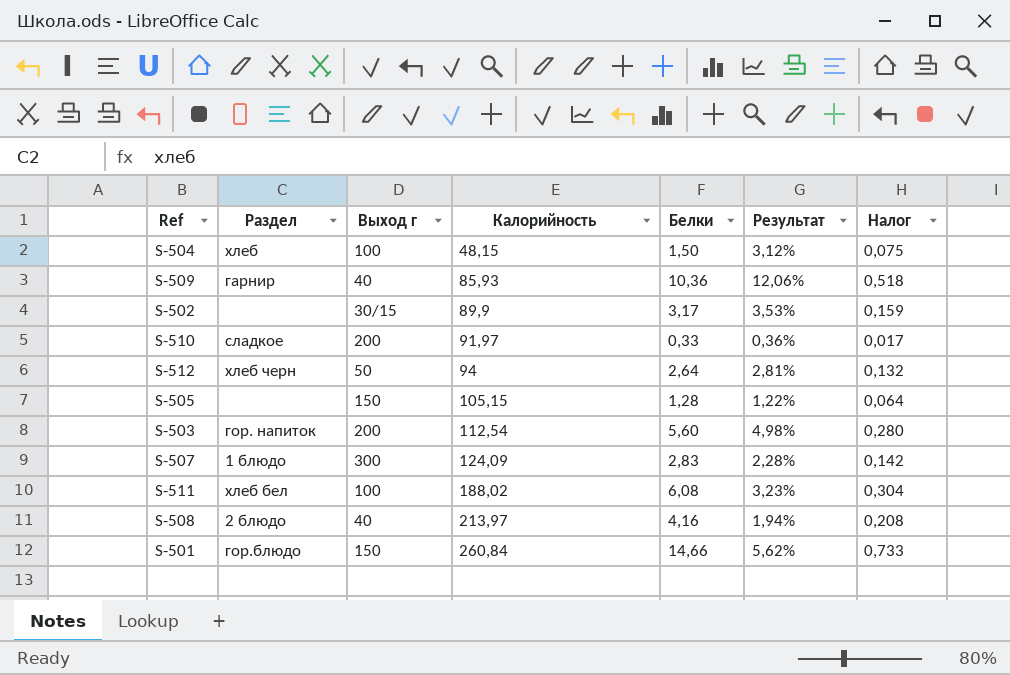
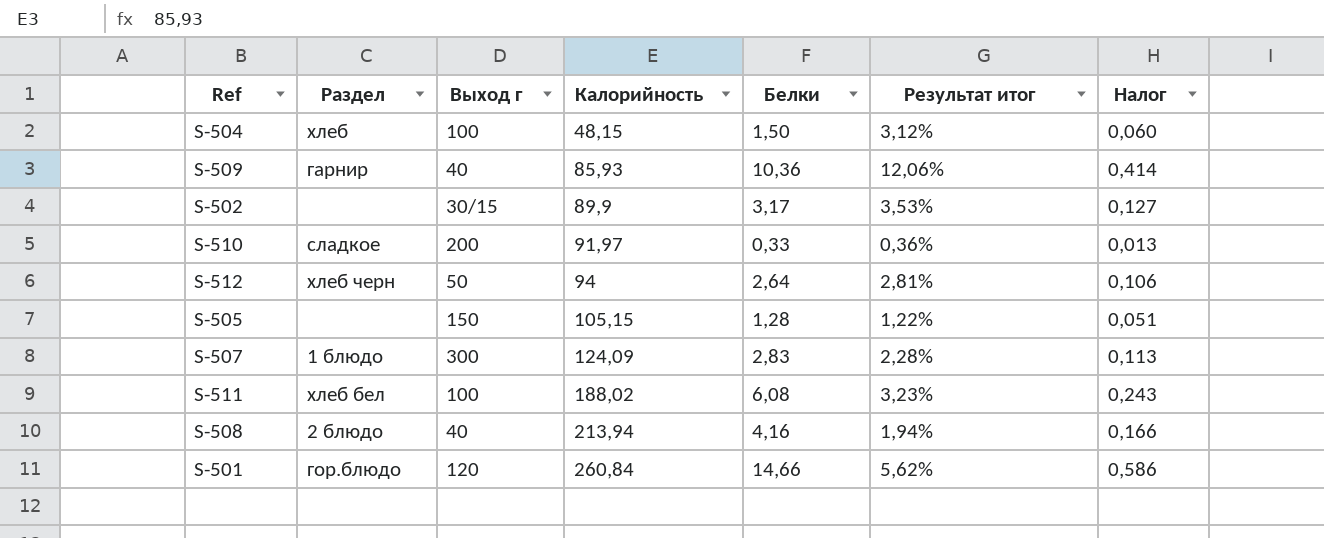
column name: Результат -> Результат итог
column Налог | formula: [Белки] * 0,05 -> [Белки] * 0,04
row S-503: гор. напиток | 200 | 112,54 | 5,60 | 4,98% | 0,280 -> none
S-508 | Калорийность: 213,97 -> 213,94
S-501 | Выход г: 150 -> 120

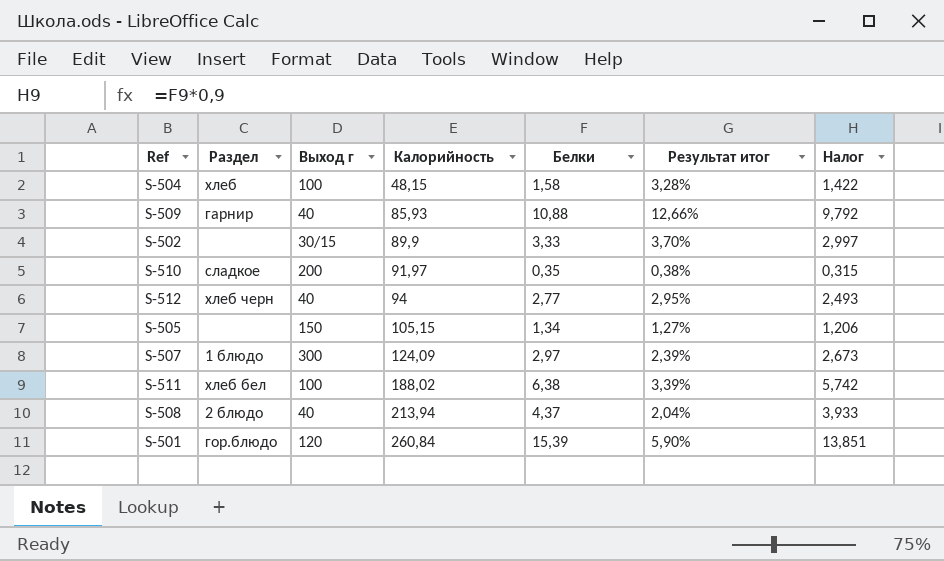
column Налог | formula: [Белки] * 0,04 -> [Белки] * 0,9
S-504 | Белки: 1,50 -> 1,58
S-504 | Результат итог: 3,12% -> 3,28%
S-509 | Белки: 10,36 -> 10,88
S-509 | Результат итог: 12,06% -> 12,66%
S-502 | Белки: 3,17 -> 3,33
S-502 | Результат итог: 3,53% -> 3,70%
S-510 | Белки: 0,33 -> 0,35
S-510 | Результат итог: 0,36% -> 0,38%
S-512 | Выход г: 50 -> 40
S-512 | Белки: 2,64 -> 2,77
S-512 | Результат итог: 2,81% -> 2,95%
S-505 | Белки: 1,28 -> 1,34
S-505 | Результат итог: 1,22% -> 1,27%
S-507 | Белки: 2,83 -> 2,97
S-507 | Результат итог: 2,28% -> 2,39%
S-511 | Белки: 6,08 -> 6,38
S-511 | Результат итог: 3,23% -> 3,39%
S-508 | Белки: 4,16 -> 4,37
S-508 | Результат итог: 1,94% -> 2,04%
S-501 | Белки: 14,66 -> 15,39
S-501 | Результат итог: 5,62% -> 5,90%

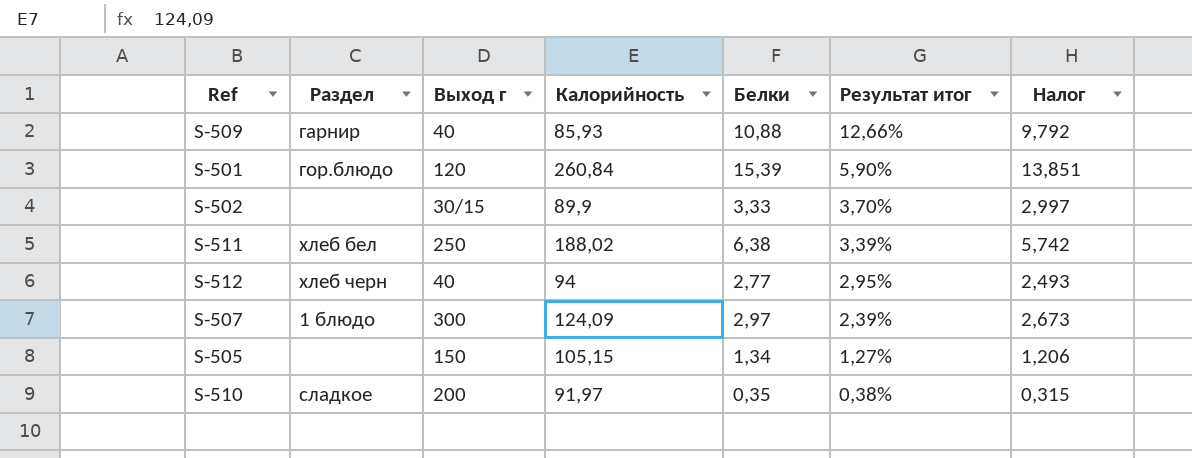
row order: Калорийность ascending -> Результат итог descending
row S-504: хлеб | 100 | 48,15 | 1,58 | 3,28% | 1,422 -> none
row S-508: 2 блюдо | 40 | 213,94 | 4,37 | 2,04% | 3,933 -> none
S-511 | Выход г: 100 -> 250

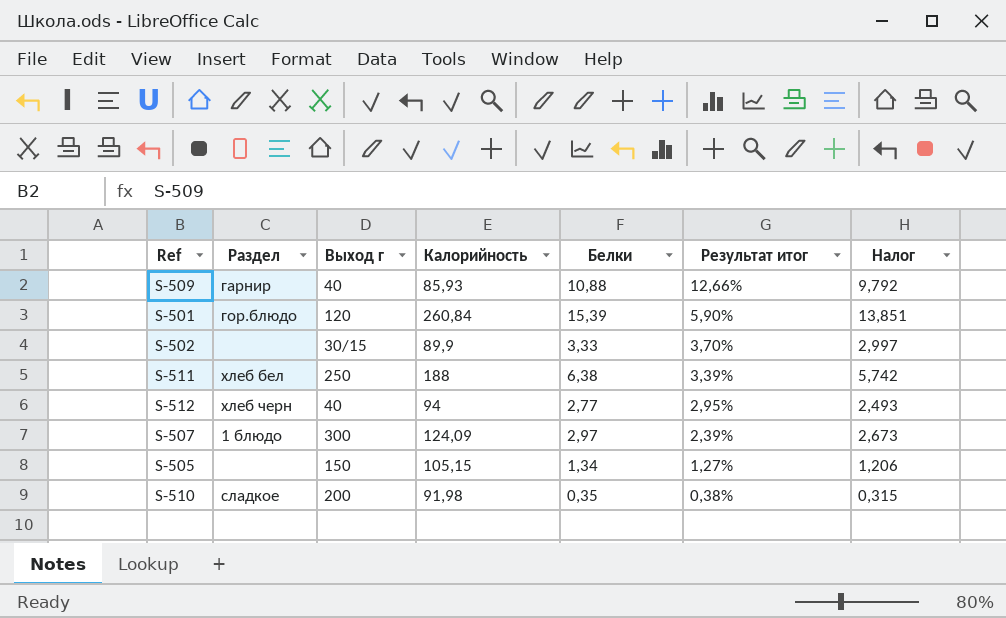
S-511 | Калорийность: 188,02 -> 188
S-510 | Калорийность: 91,97 -> 91,98

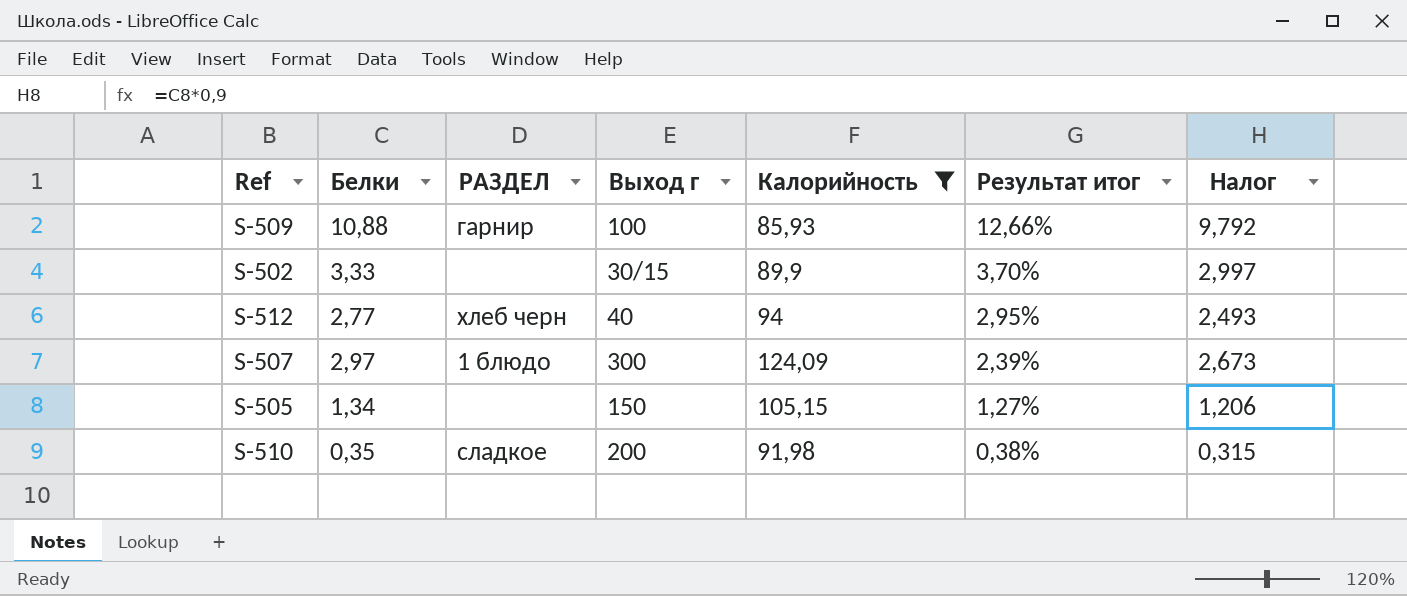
filter: none -> Калорийность <= 124,09
column Белки | position: 5 -> 2
column name: Раздел -> РАЗДЕЛ
S-509 | Выход г: 40 -> 100

